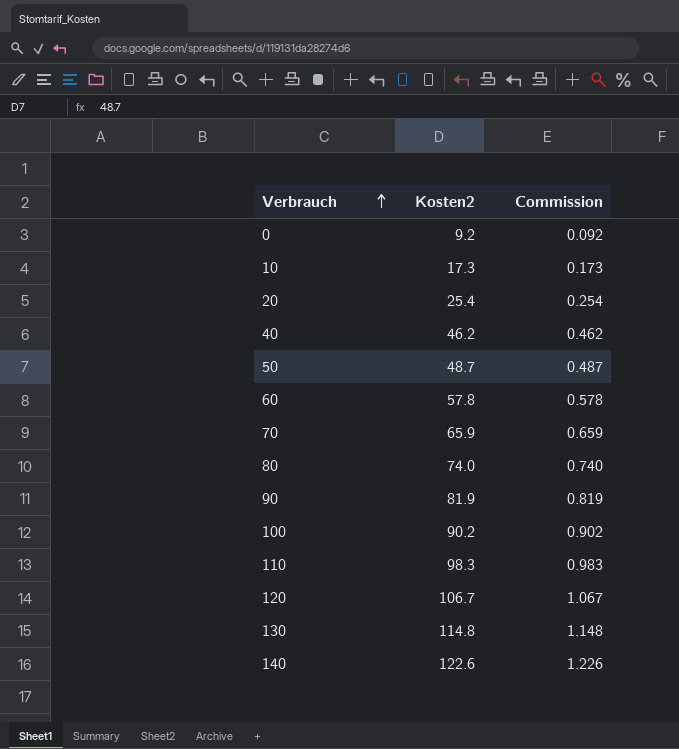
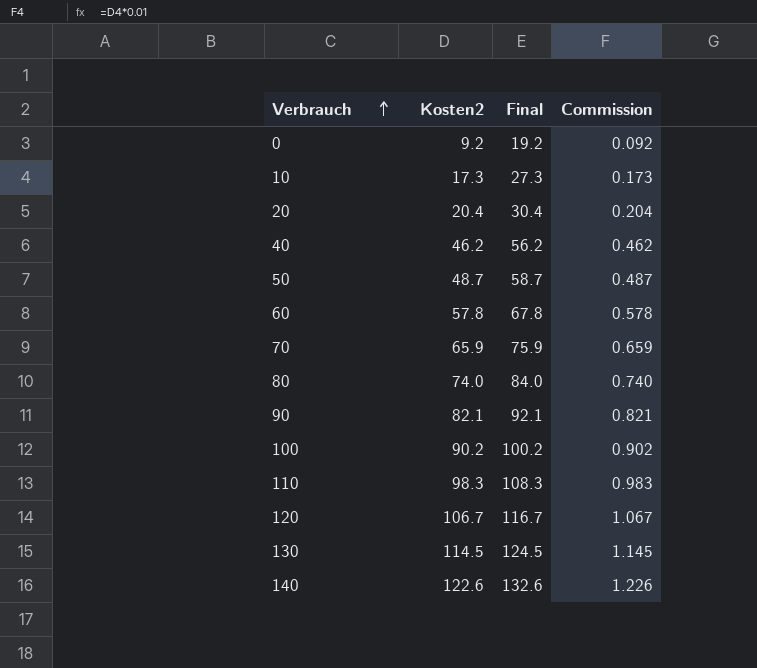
column Final | formula: none -> [Kosten2] + 10
20 | Kosten2: 25.4 -> 20.4
20 | Commission: 0.254 -> 0.204
90 | Kosten2: 81.9 -> 82.1
90 | Commission: 0.819 -> 0.821
130 | Kosten2: 114.8 -> 114.5
130 | Commission: 1.148 -> 1.145

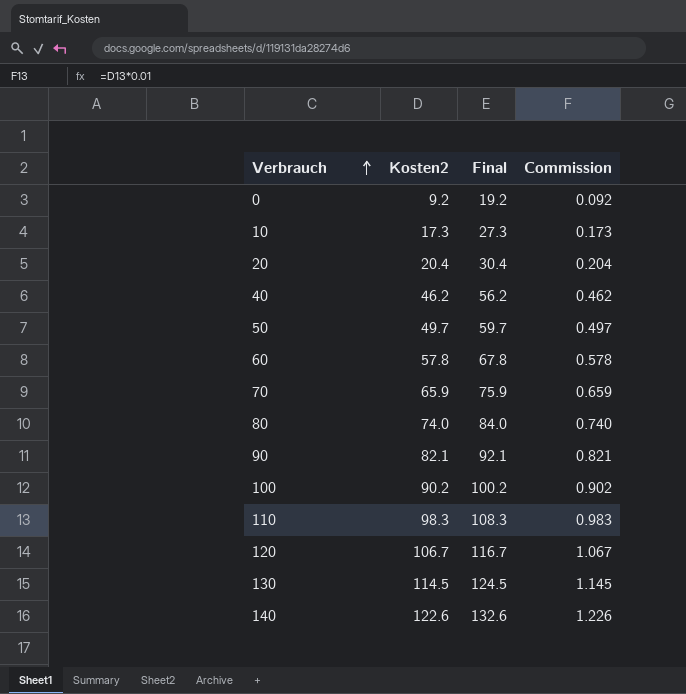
50 | Kosten2: 48.7 -> 49.7
50 | Final: 58.7 -> 59.7
50 | Commission: 0.487 -> 0.497

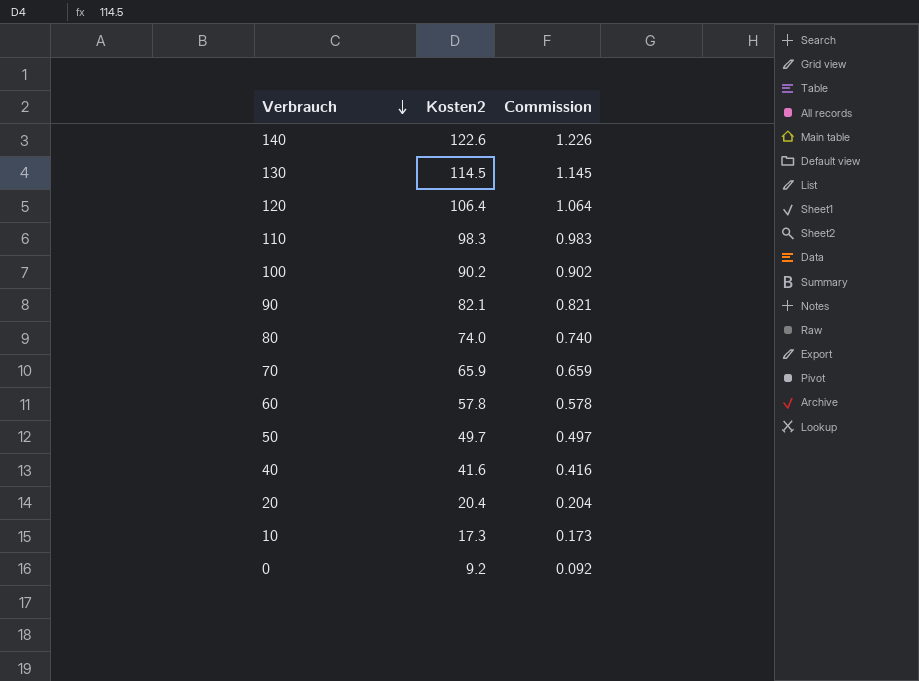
row order: Verbrauch ascending -> Verbrauch descending
column Final | formula: [Kosten2] + 10 -> none
120 | Kosten2: 106.7 -> 106.4
120 | Commission: 1.067 -> 1.064
40 | Kosten2: 46.2 -> 41.6
40 | Commission: 0.462 -> 0.416

